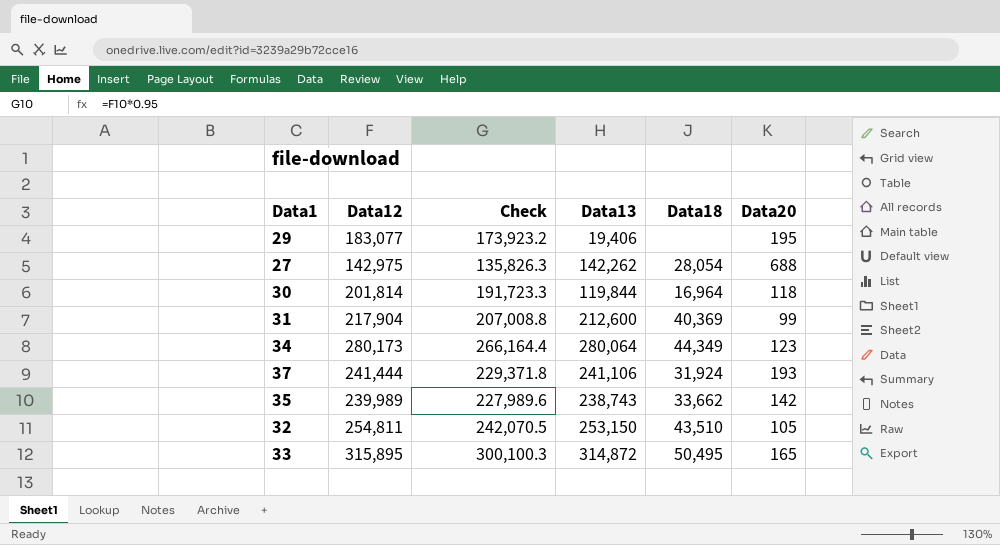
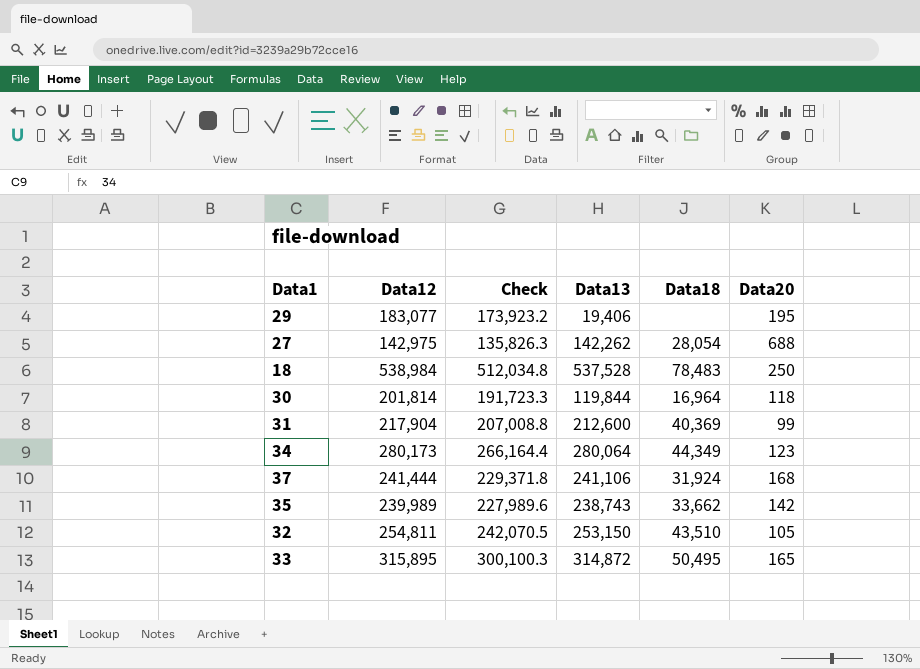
row 18: none -> 538,984 | 512,034.8 | 537,528 | 78,483 | 250
37 | Data20: 193 -> 168

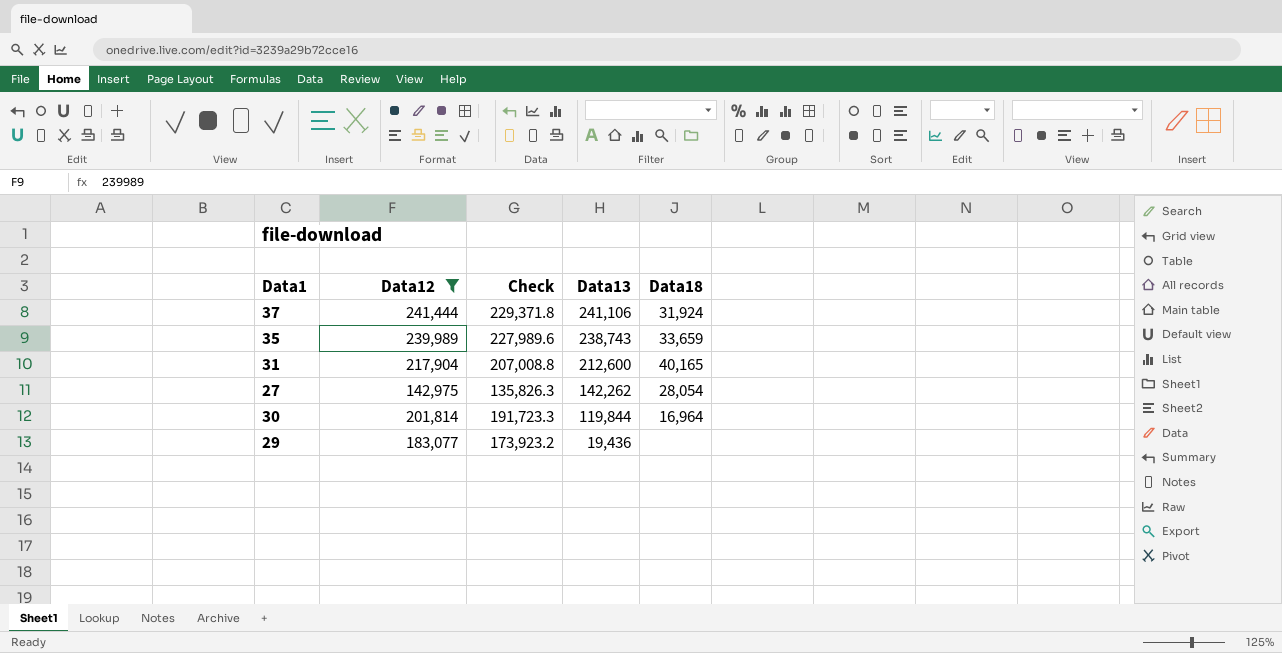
filter: none -> Data12 <= 241,444
row order: none -> Data13 descending
column Data20 | position: 6 -> none
35 | Data18: 33,662 -> 33,659
31 | Data18: 40,369 -> 40,165
29 | Data13: 19,406 -> 19,436

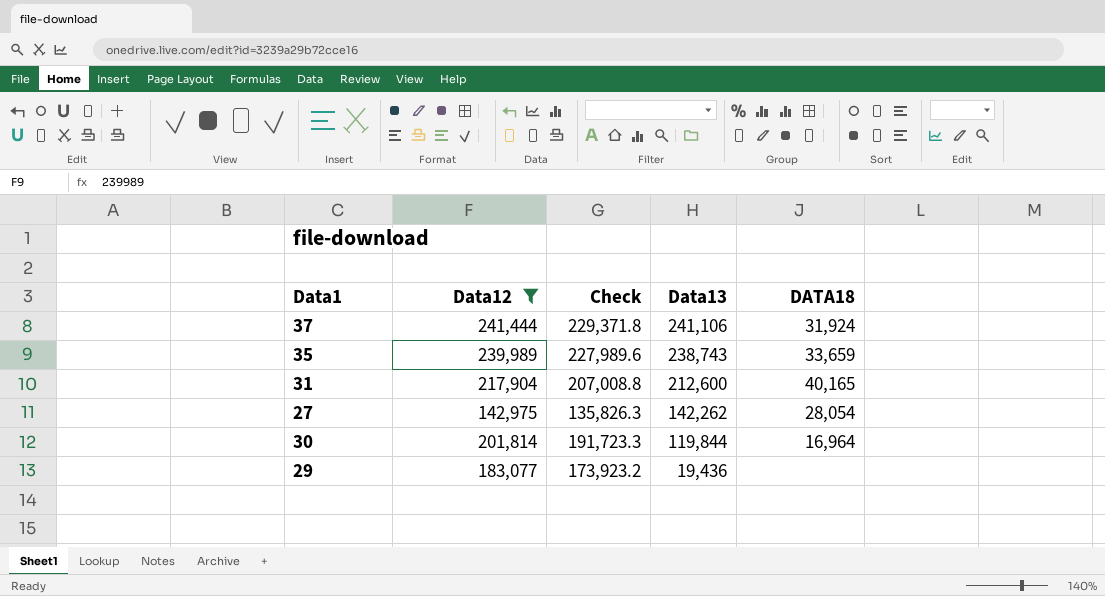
column name: Data18 -> DATA18

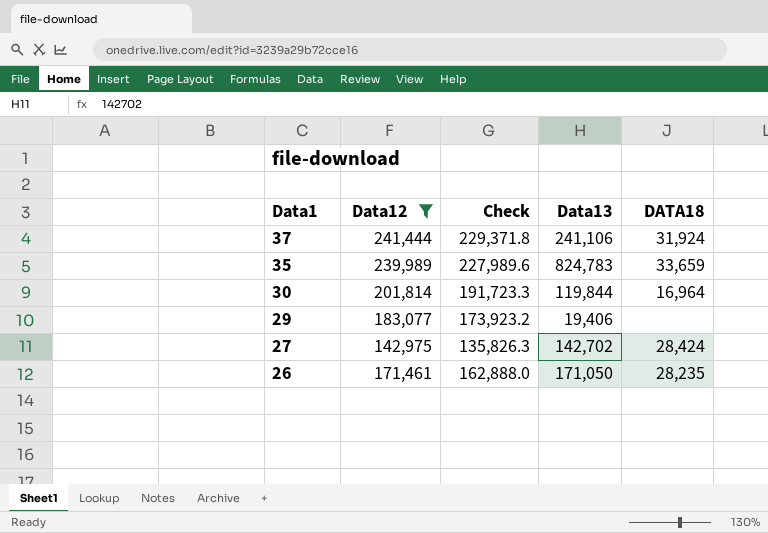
row order: Data13 descending -> Data1 descending
row 31: 217,904 | 207,008.8 | 212,600 | 40,165 -> none
35 | Data13: 238,743 -> 824,783
29 | Data13: 19,436 -> 19,406
27 | Data13: 142,262 -> 142,702
27 | DATA18: 28,054 -> 28,424
row 26: none -> 171,461 | 162,888.0 | 171,050 | 28,235

